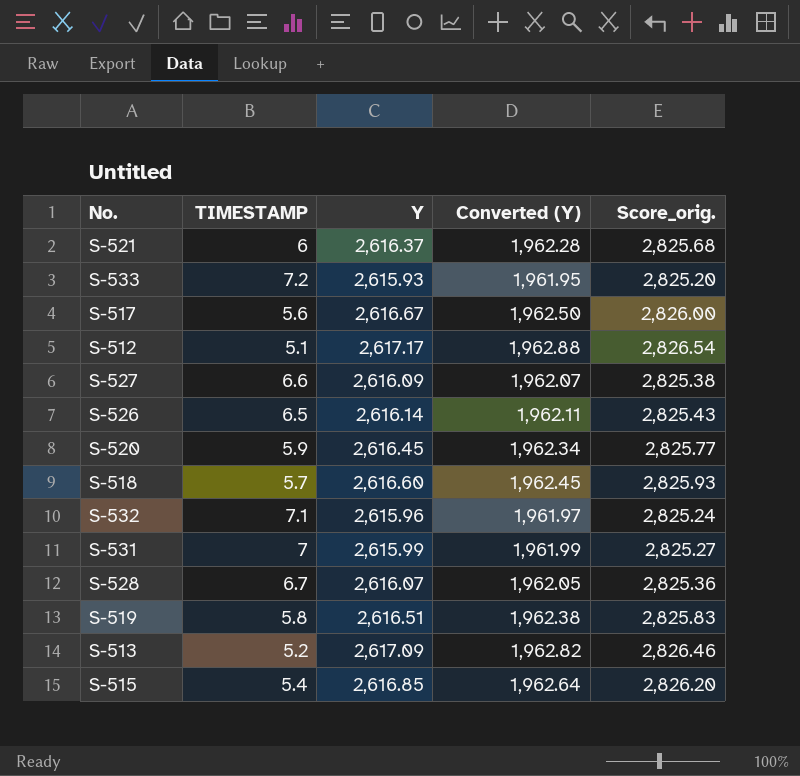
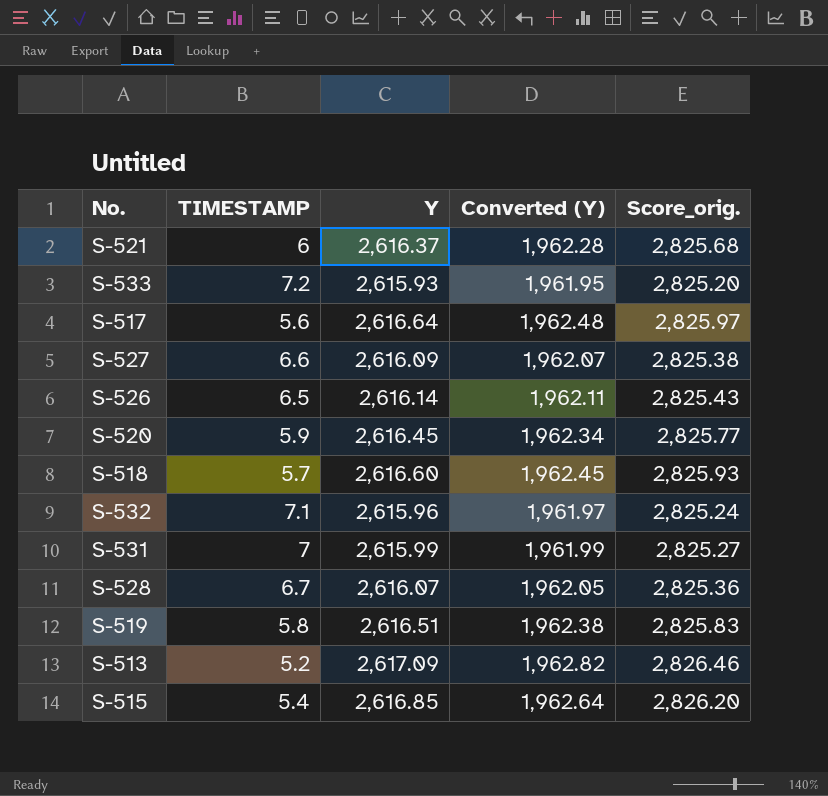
row S-512: 5.1 | 2,617.17 | 1,962.88 | 2,826.54 -> none
S-517 | Y: 2,616.67 -> 2,616.64
S-517 | Converted (Y): 1,962.50 -> 1,962.48
S-517 | Score_orig.: 2,826.00 -> 2,825.97

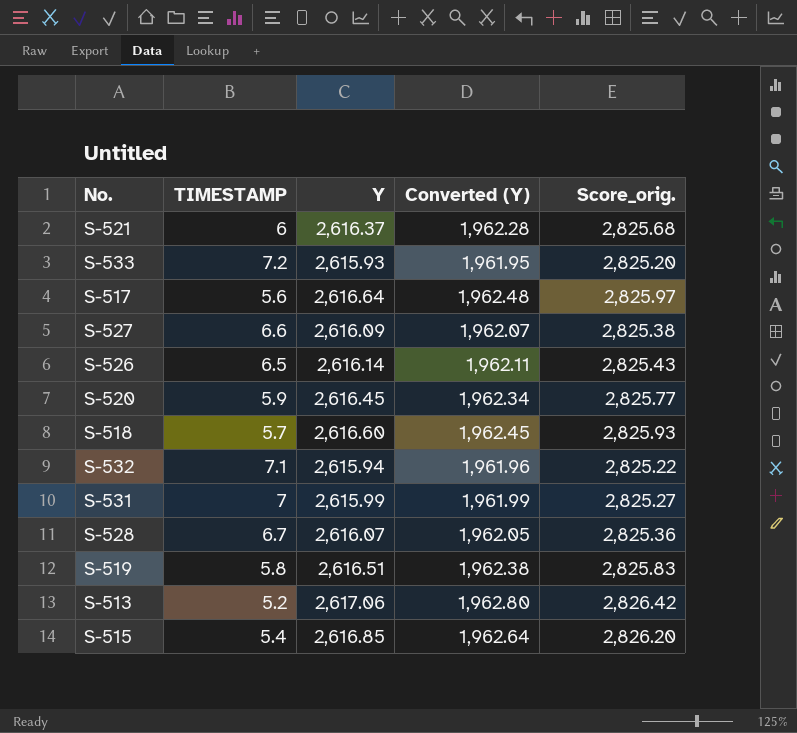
S-532 | Y: 2,615.96 -> 2,615.94
S-532 | Converted (Y): 1,961.97 -> 1,961.96
S-532 | Score_orig.: 2,825.24 -> 2,825.22
S-513 | Y: 2,617.09 -> 2,617.06
S-513 | Converted (Y): 1,962.82 -> 1,962.80
S-513 | Score_orig.: 2,826.46 -> 2,826.42

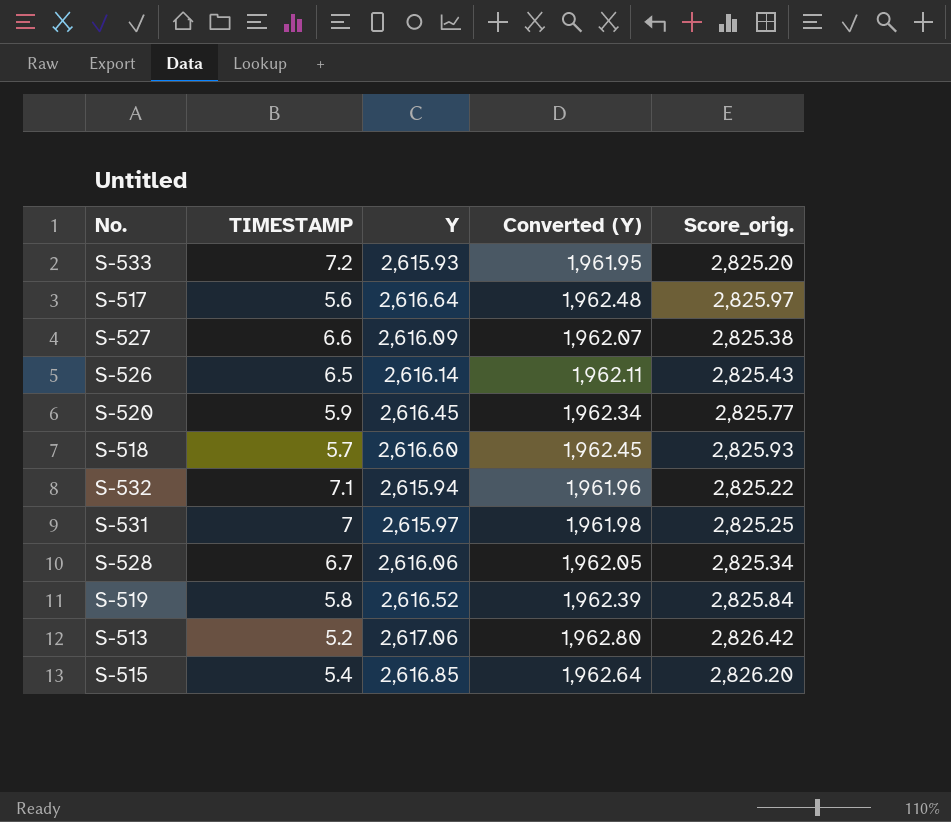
row S-521: 6 | 2,616.37 | 1,962.28 | 2,825.68 -> none
S-531 | Y: 2,615.99 -> 2,615.97
S-531 | Converted (Y): 1,961.99 -> 1,961.98
S-531 | Score_orig.: 2,825.27 -> 2,825.25
S-528 | Y: 2,616.07 -> 2,616.06
S-528 | Score_orig.: 2,825.36 -> 2,825.34
S-519 | Y: 2,616.51 -> 2,616.52
S-519 | Converted (Y): 1,962.38 -> 1,962.39
S-519 | Score_orig.: 2,825.83 -> 2,825.84

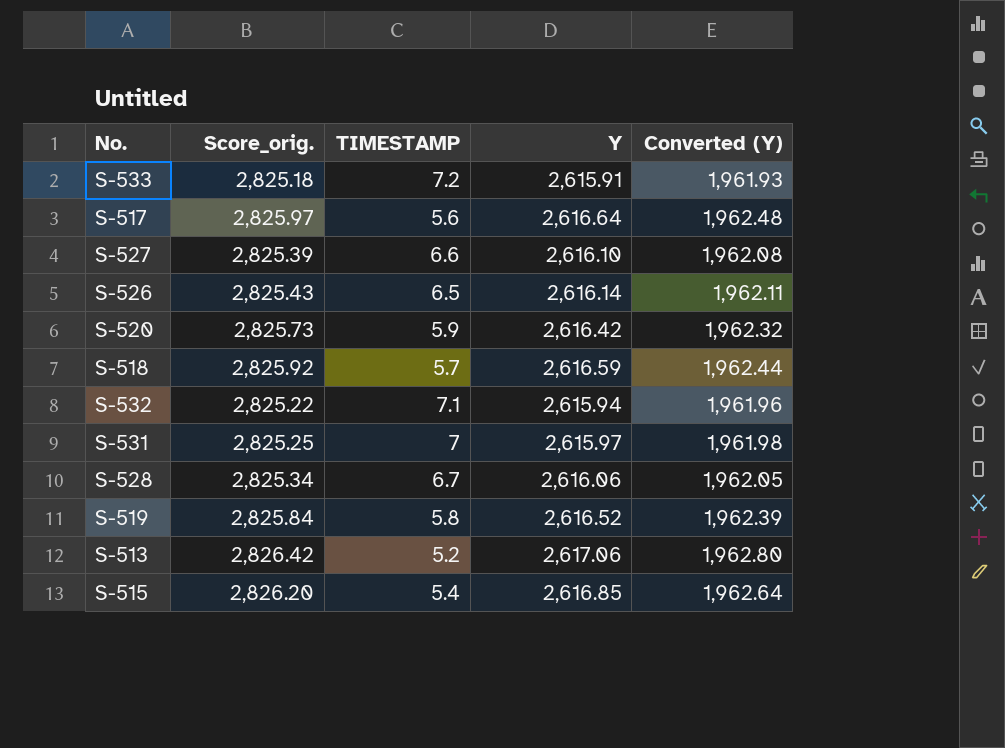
column Score_orig. | position: 5 -> 2
S-533 | Score_orig.: 2,825.20 -> 2,825.18
S-533 | Y: 2,615.93 -> 2,615.91
S-533 | Converted (Y): 1,961.95 -> 1,961.93
S-527 | Score_orig.: 2,825.38 -> 2,825.39
S-527 | Y: 2,616.09 -> 2,616.10
S-527 | Converted (Y): 1,962.07 -> 1,962.08
S-520 | Score_orig.: 2,825.77 -> 2,825.73
S-520 | Y: 2,616.45 -> 2,616.42
S-520 | Converted (Y): 1,962.34 -> 1,962.32
S-518 | Score_orig.: 2,825.93 -> 2,825.92
S-518 | Y: 2,616.60 -> 2,616.59
S-518 | Converted (Y): 1,962.45 -> 1,962.44

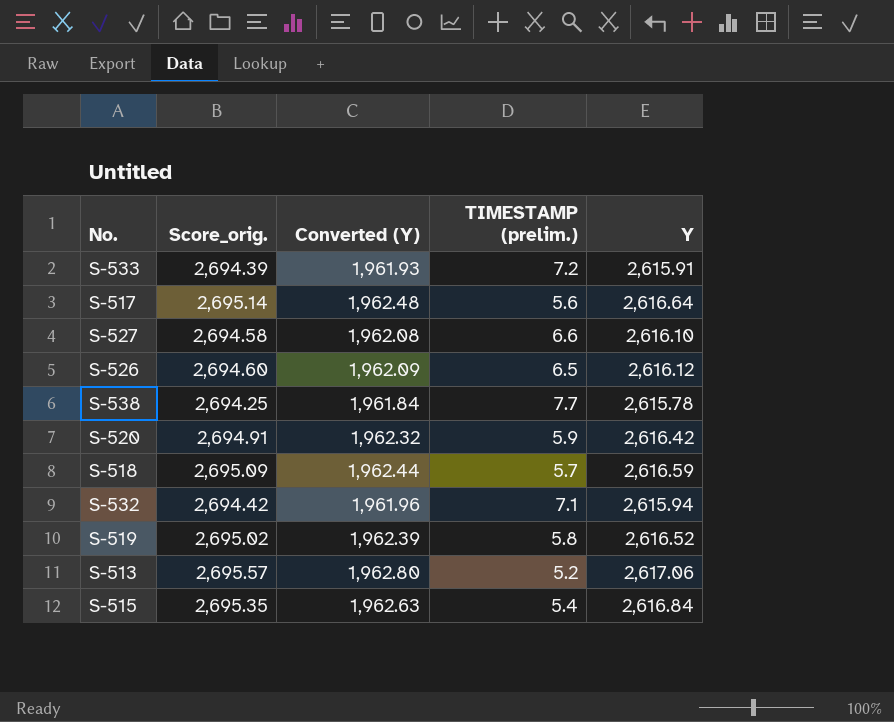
column Score_orig. | formula: [Y] * 1.08 -> [Y] * 1.03
column Converted (Y) | position: 5 -> 3
column name: TIMESTAMP -> TIMESTAMP (prelim.)
row S-531: 2,825.25 | 7 | 2,615.97 | 1,961.98 -> none
row S-528: 2,825.34 | 6.7 | 2,616.06 | 1,962.05 -> none
S-526 | Converted (Y): 1,962.11 -> 1,962.09
S-526 | Y: 2,616.14 -> 2,616.12
row S-538: none -> 2,694.25 | 1,961.84 | 7.7 | 2,615.78
S-515 | Converted (Y): 1,962.64 -> 1,962.63
S-515 | Y: 2,616.85 -> 2,616.84

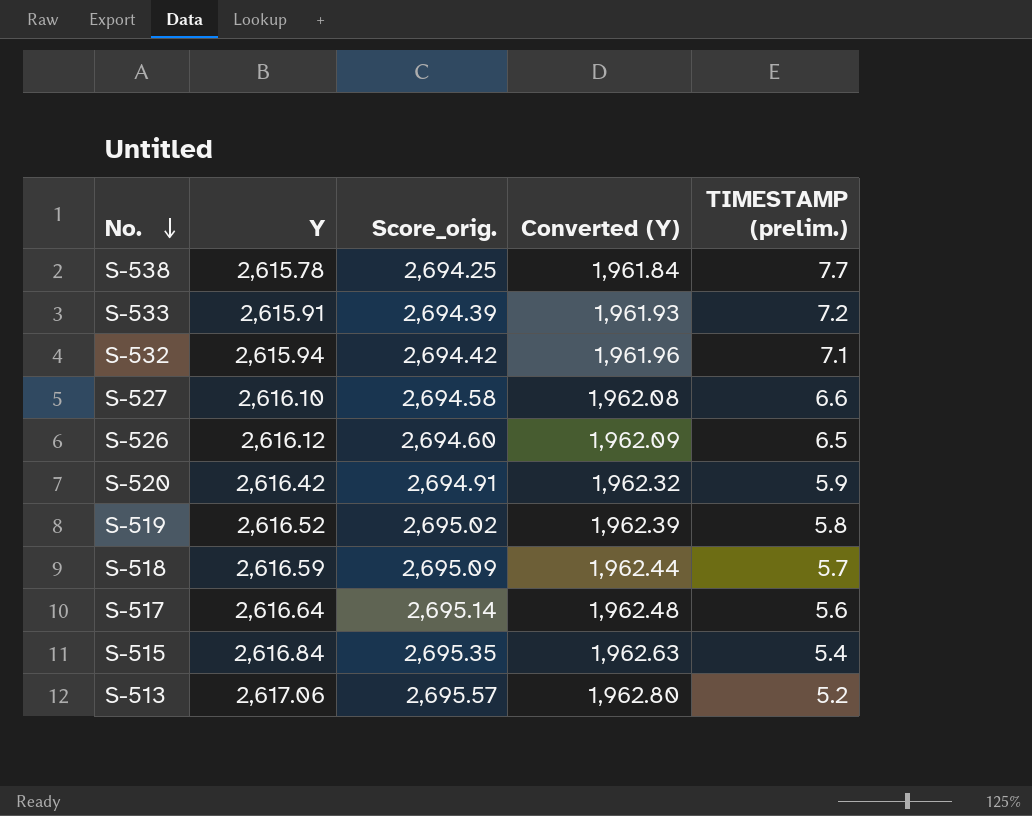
row order: none -> No. descending
column Y | position: 5 -> 2

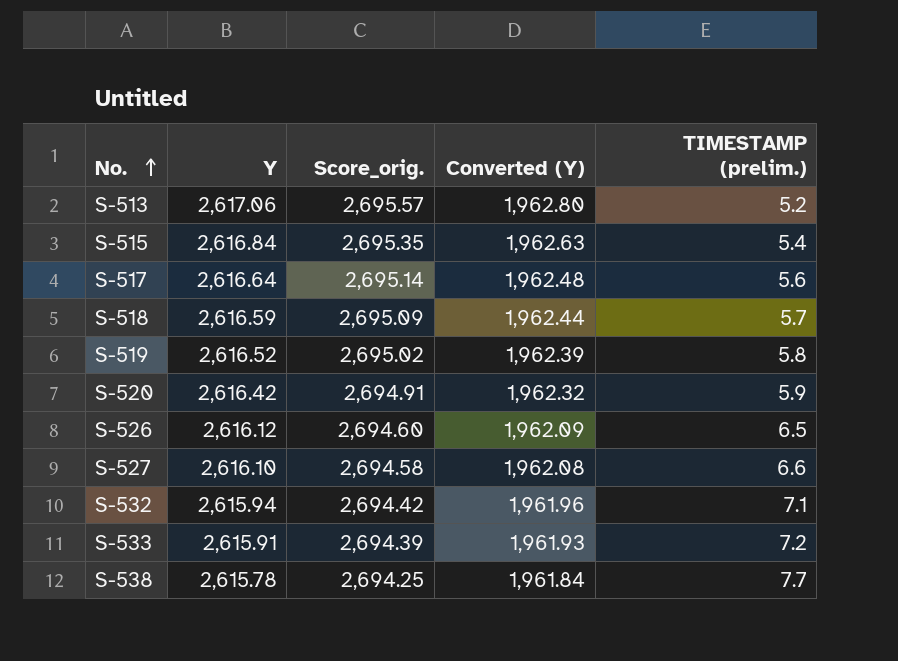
row order: No. descending -> No. ascending

